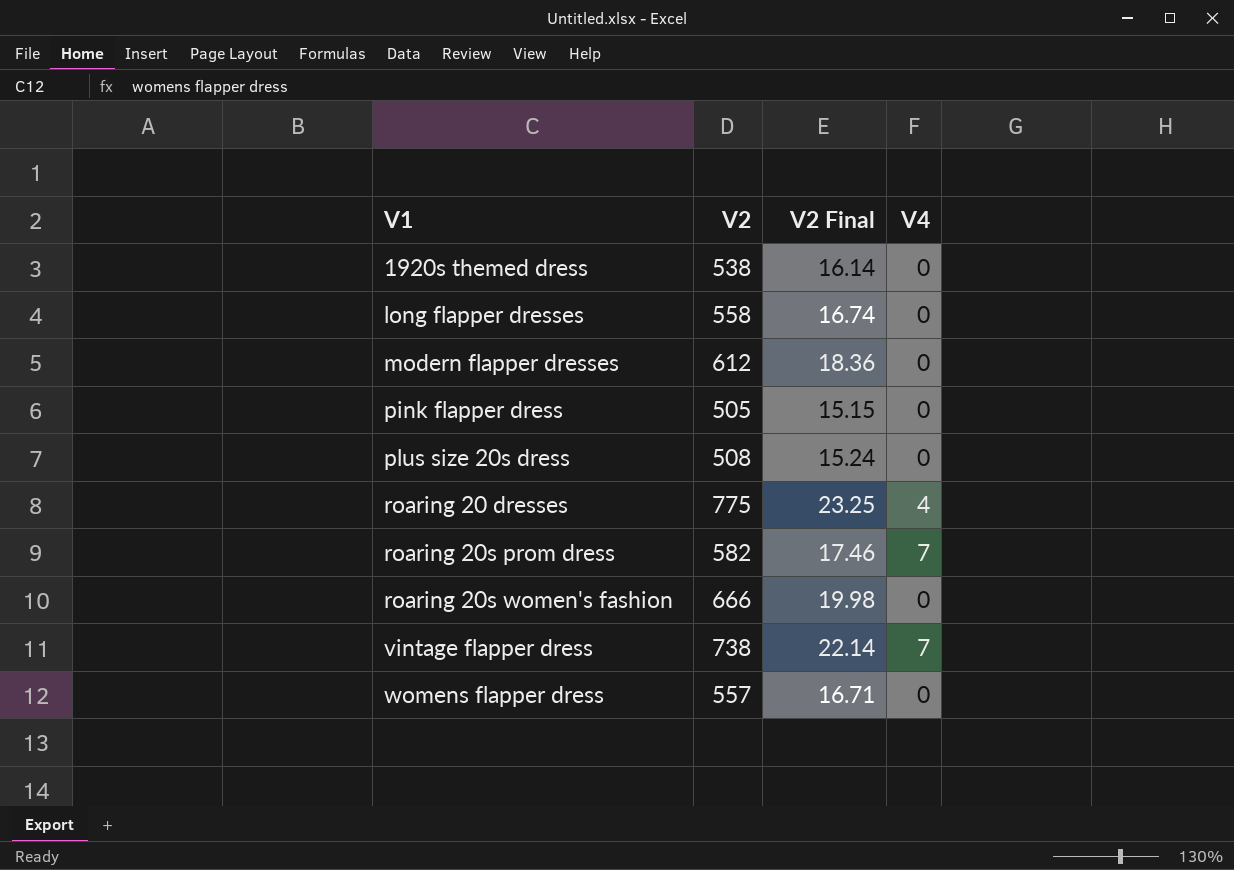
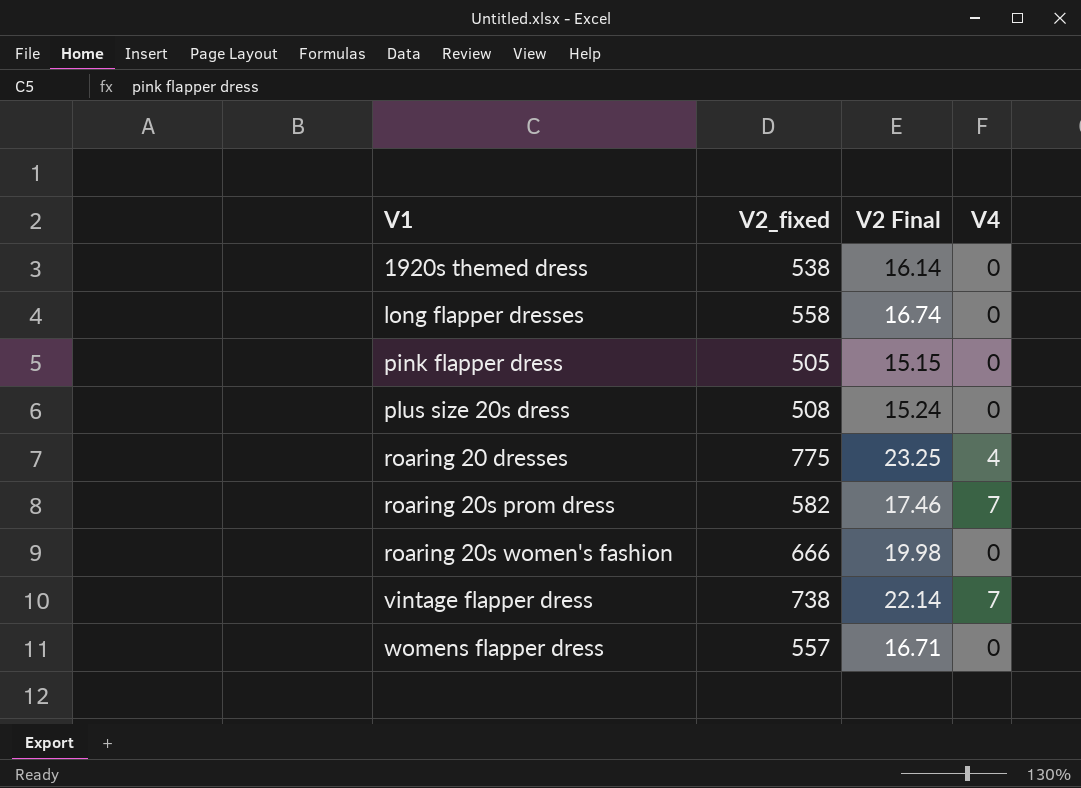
column name: V2 -> V2_fixed
row modern flapper dresses: 612 | 18.36 | 0 -> none

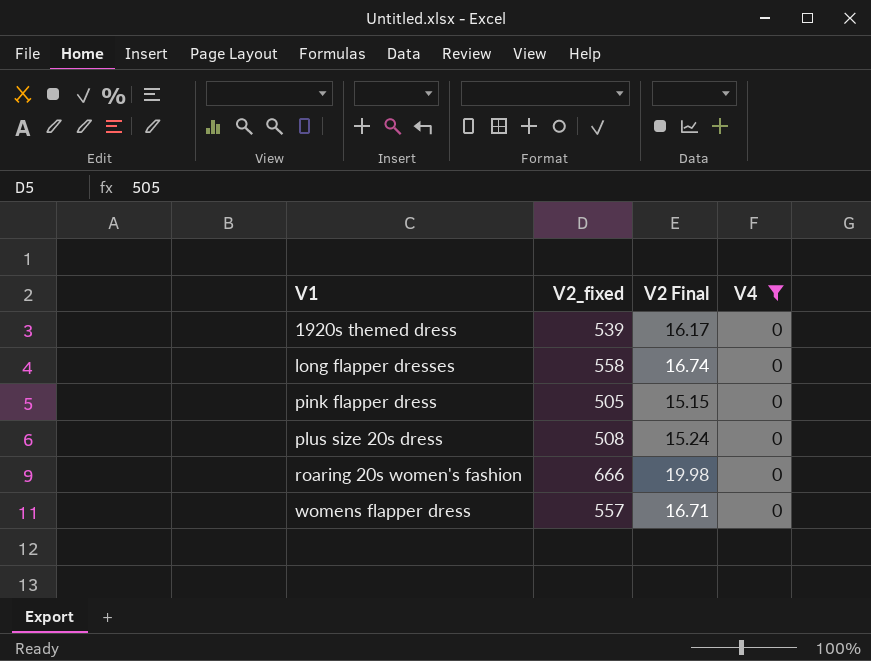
filter: none -> V4 = 0
1920s themed dress | V2_fixed: 538 -> 539
1920s themed dress | V2 Final: 16.14 -> 16.17

